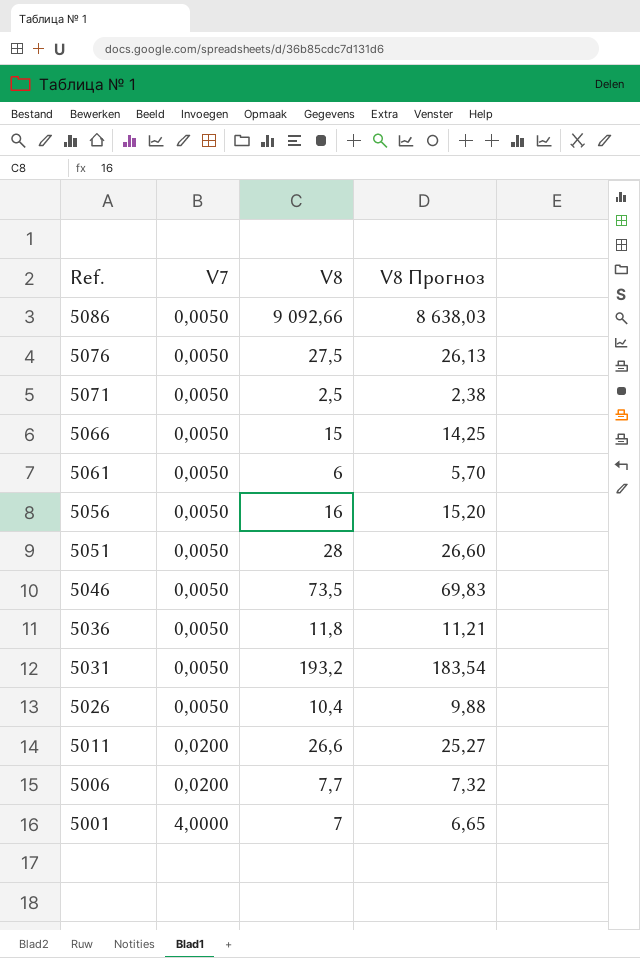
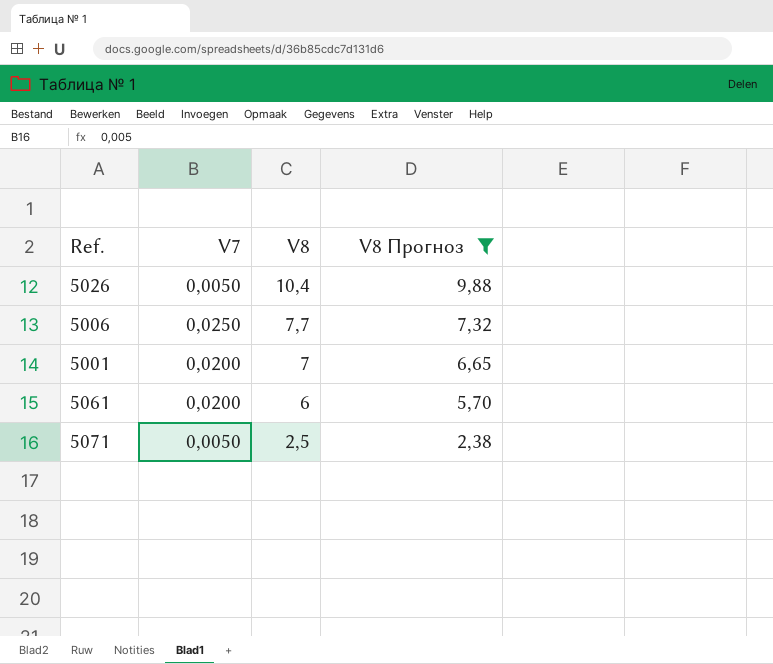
filter: none -> V8 Прогноз <= 9,88
row order: Ref. descending -> V8 descending
5006 | V7: 0,0200 -> 0,0250
5001 | V7: 4,0000 -> 0,0200
5061 | V7: 0,0050 -> 0,0200

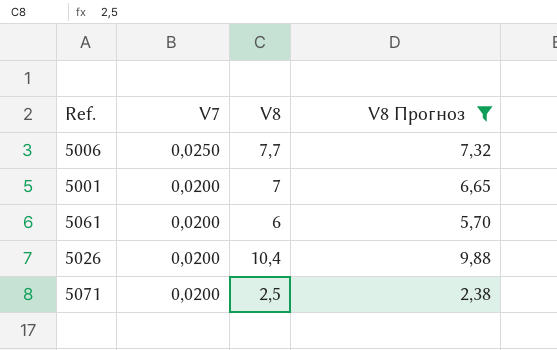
row order: V8 descending -> V7 descending
5026 | V7: 0,0050 -> 0,0200
5071 | V7: 0,0050 -> 0,0200

